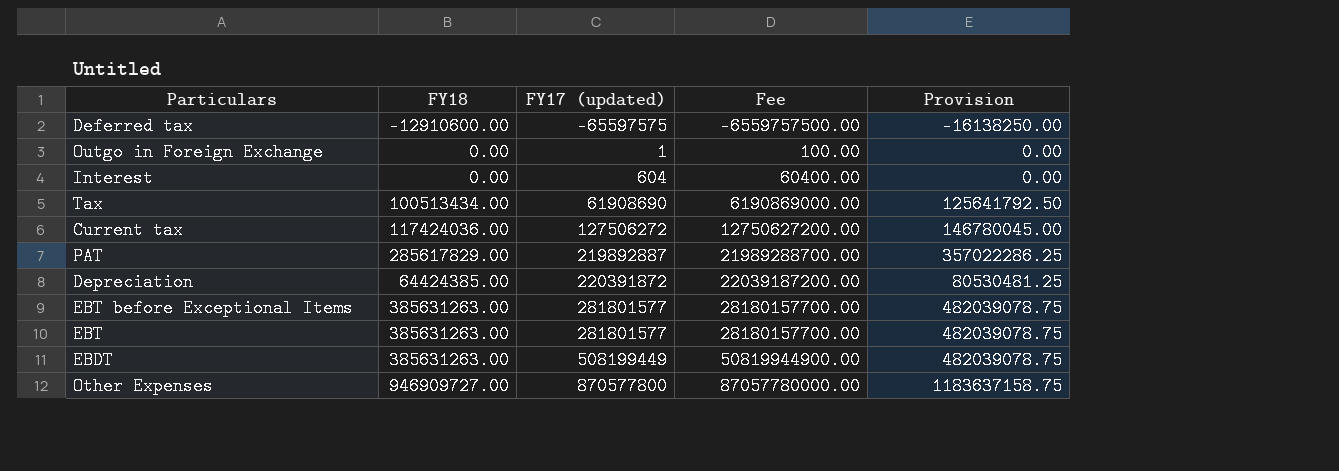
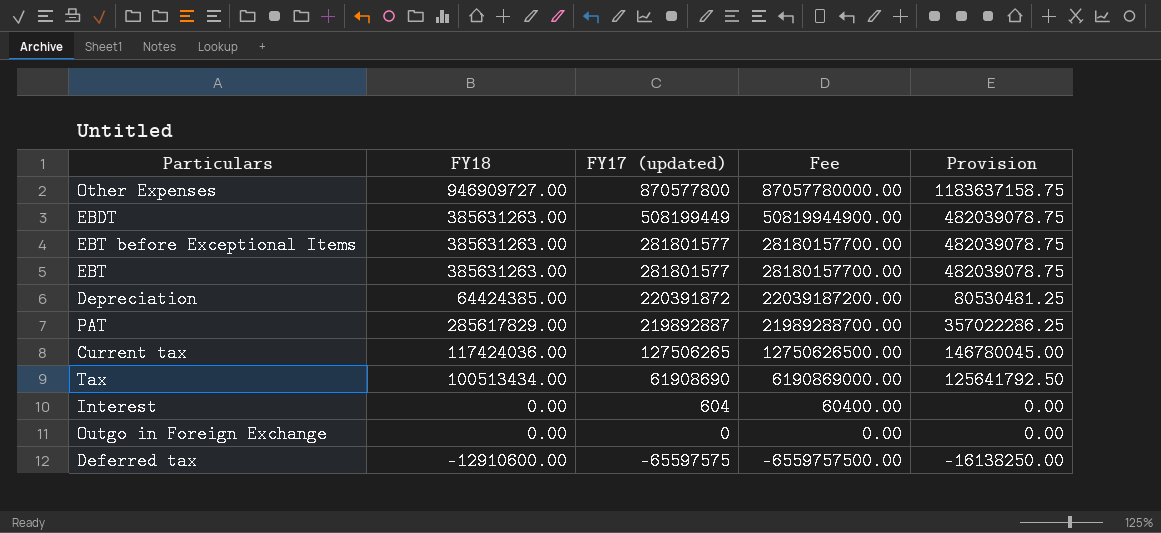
row order: FY17 (updated) ascending -> FY17 (updated) descending
Current tax | FY17 (updated): 127506272 -> 127506265
Current tax | Fee: 12750627200.00 -> 12750626500.00
Outgo in Foreign Exchange | FY17 (updated): 1 -> 0
Outgo in Foreign Exchange | Fee: 100.00 -> 0.00

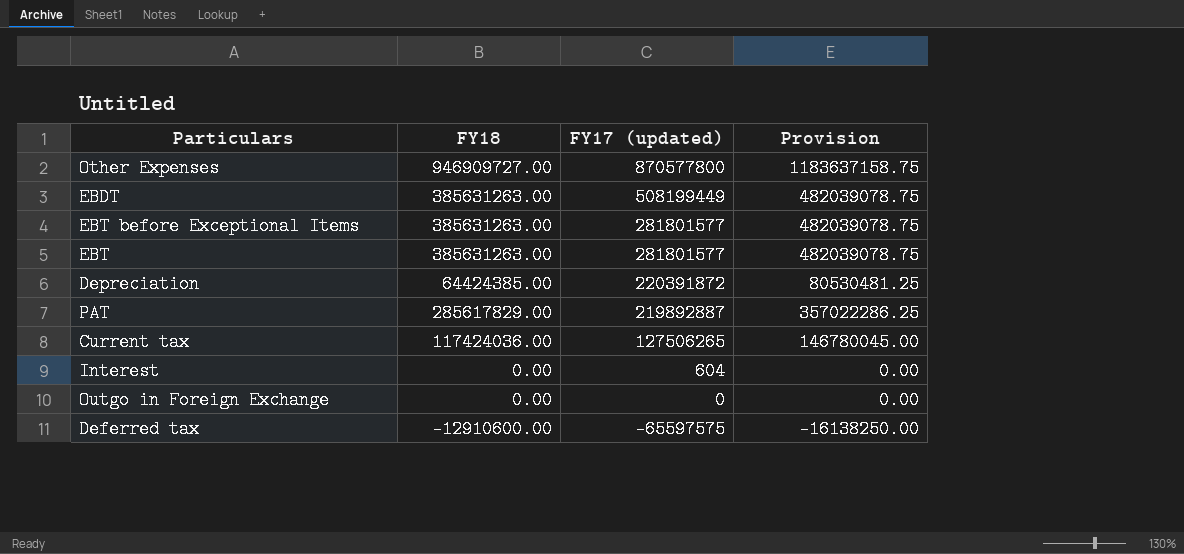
column Fee | formula: [FY17 (updated)] * 100 -> none
row Tax: 100513434.00 | 61908690 | 6190869000.00 | 125641792.50 -> none

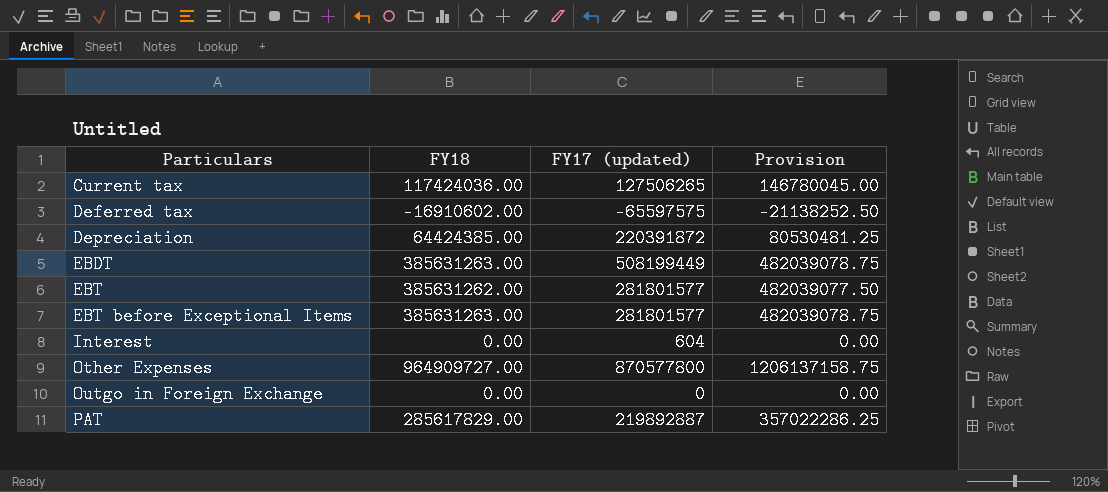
row order: FY17 (updated) descending -> Particulars ascending
Deferred tax | FY18: -12910600.00 -> -16910602.00
Deferred tax | Provision: -16138250.00 -> -21138252.50
EBT | FY18: 385631263.00 -> 385631262.00
EBT | Provision: 482039078.75 -> 482039077.50
Other Expenses | FY18: 946909727.00 -> 964909727.00
Other Expenses | Provision: 1183637158.75 -> 1206137158.75

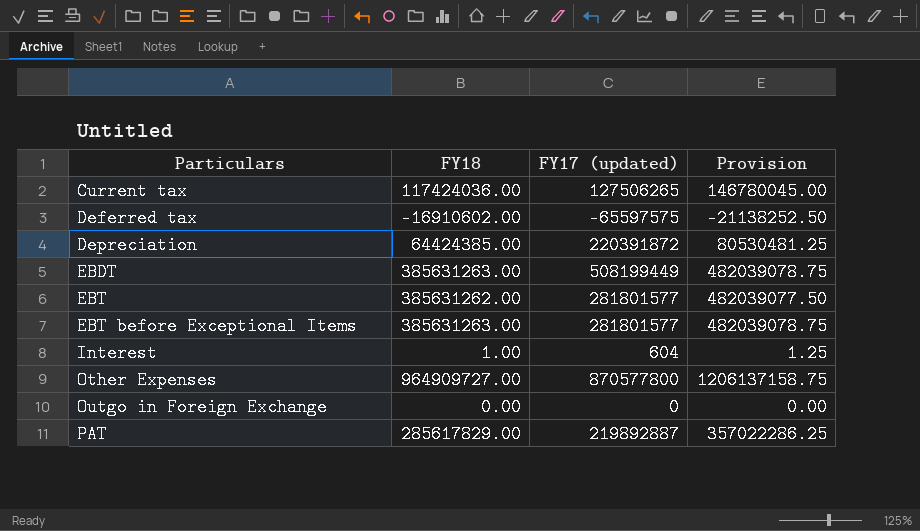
Interest | FY18: 0.00 -> 1.00
Interest | Provision: 0.00 -> 1.25

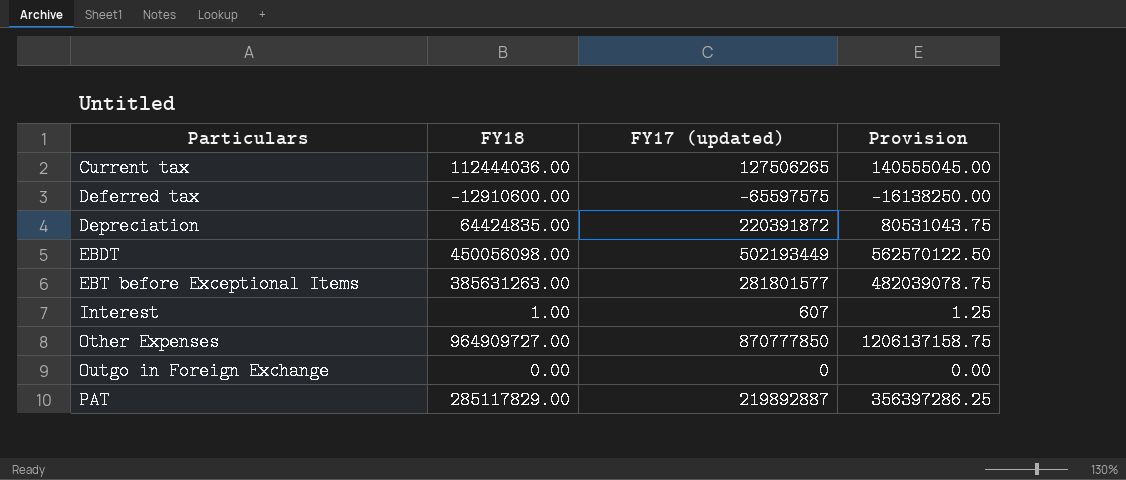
row EBT: 385631262.00 | 281801577 | 482039077.50 -> none
Current tax | FY18: 117424036.00 -> 112444036.00
Current tax | Provision: 146780045.00 -> 140555045.00
Deferred tax | FY18: -16910602.00 -> -12910600.00
Deferred tax | Provision: -21138252.50 -> -16138250.00
Depreciation | FY18: 64424385.00 -> 64424835.00
Depreciation | Provision: 80530481.25 -> 80531043.75
EBDT | FY18: 385631263.00 -> 450056098.00
EBDT | FY17 (updated): 508199449 -> 502193449
EBDT | Provision: 482039078.75 -> 562570122.50
Interest | FY17 (updated): 604 -> 607
Other Expenses | FY17 (updated): 870577800 -> 870777850
PAT | FY18: 285617829.00 -> 285117829.00
PAT | Provision: 357022286.25 -> 356397286.25

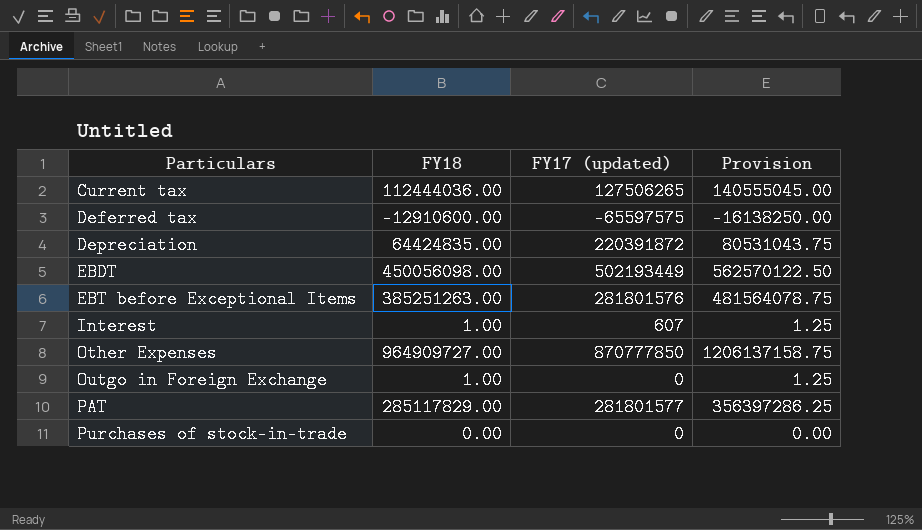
EBT before Exceptional Items | FY18: 385631263.00 -> 385251263.00
EBT before Exceptional Items | FY17 (updated): 281801577 -> 281801576
EBT before Exceptional Items | Provision: 482039078.75 -> 481564078.75
Outgo in Foreign Exchange | FY18: 0.00 -> 1.00
Outgo in Foreign Exchange | Provision: 0.00 -> 1.25
PAT | FY17 (updated): 219892887 -> 281801577
row Purchases of stock-in-trade: none -> 0.00 | 0 | 0.00

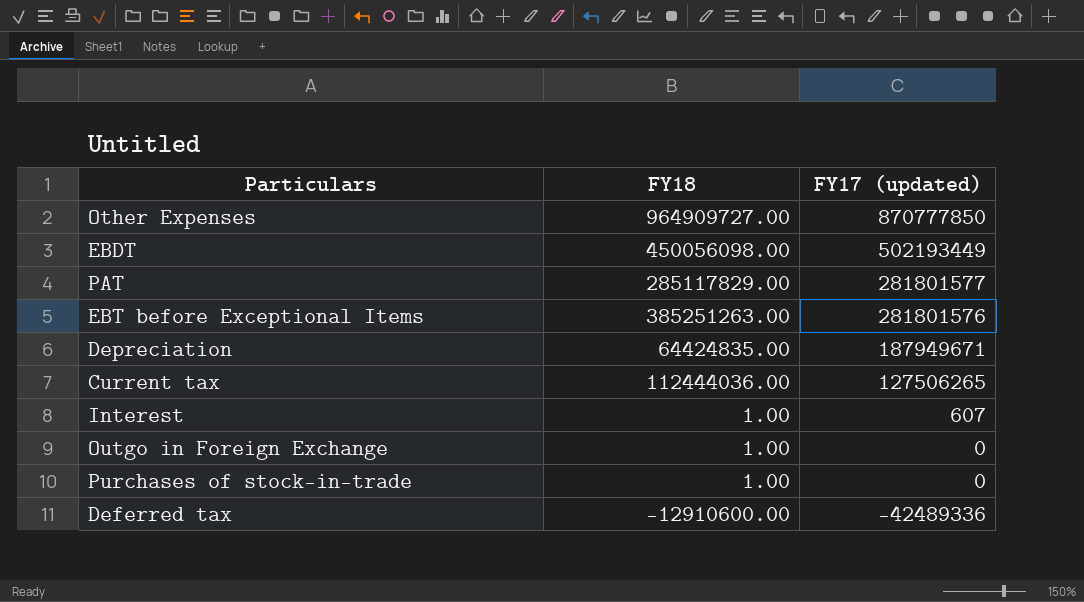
row order: Particulars ascending -> FY17 (updated) descending
column Provision | formula: [FY18] * 1.25 -> none
Depreciation | FY17 (updated): 220391872 -> 187949671
Purchases of stock-in-trade | FY18: 0.00 -> 1.00
Deferred tax | FY17 (updated): -65597575 -> -42489336

